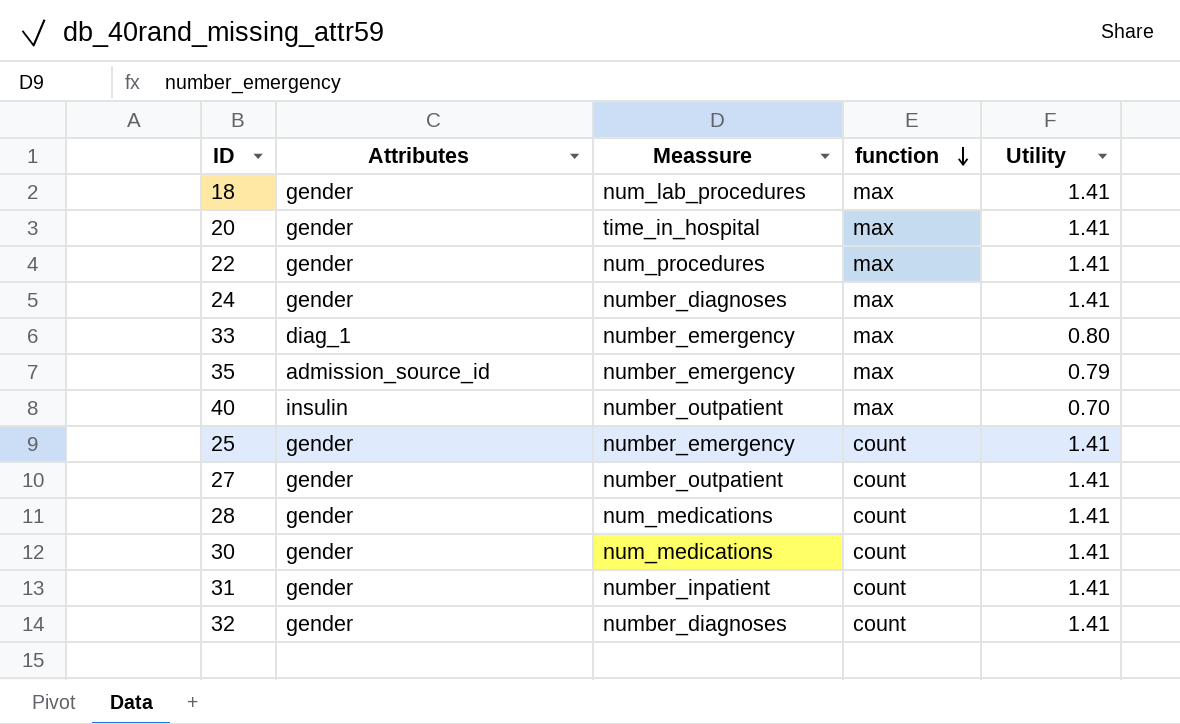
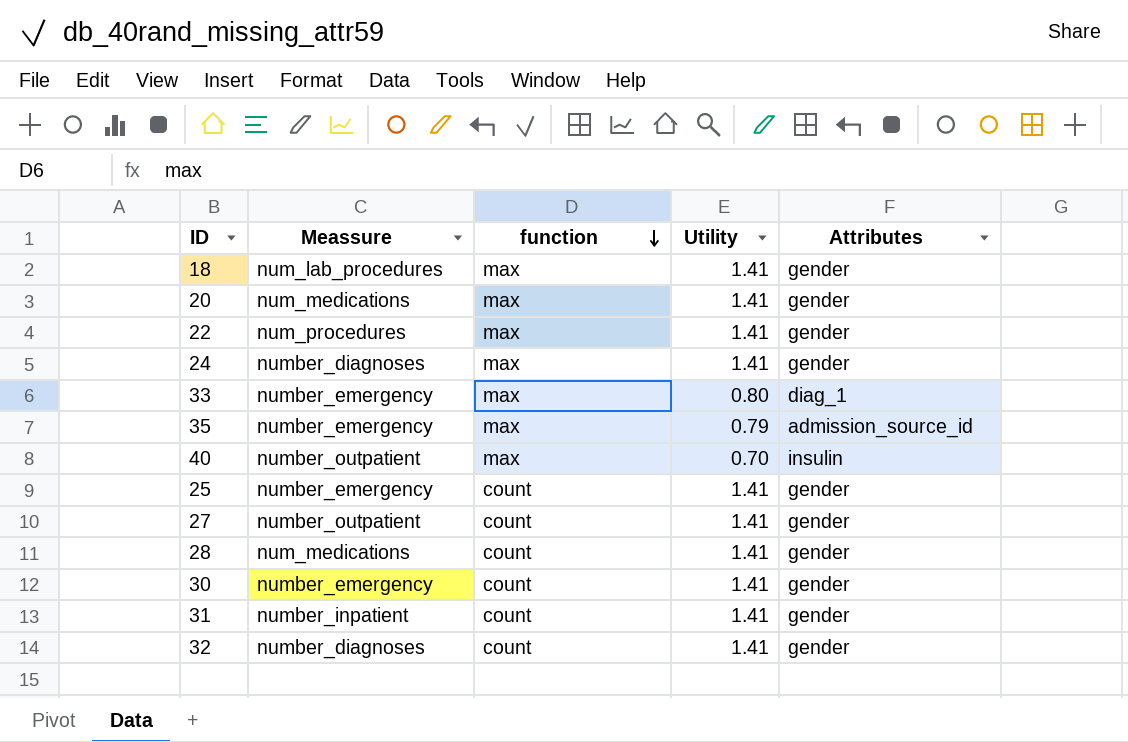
column Attributes | position: 2 -> 5
20 | Meassure: time_in_hospital -> num_medications
30 | Meassure: num_medications -> number_emergency

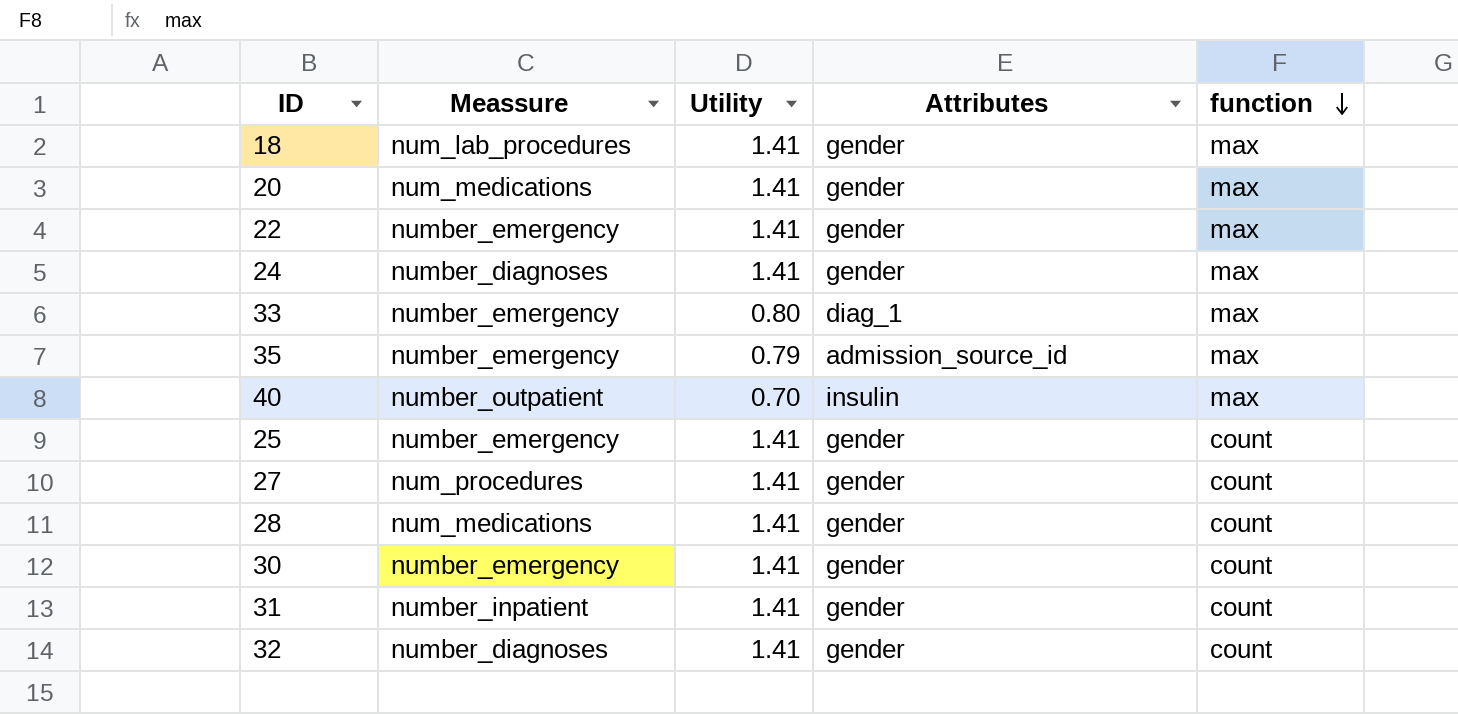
column function | position: 3 -> 5
22 | Meassure: num_procedures -> number_emergency
27 | Meassure: number_outpatient -> num_procedures

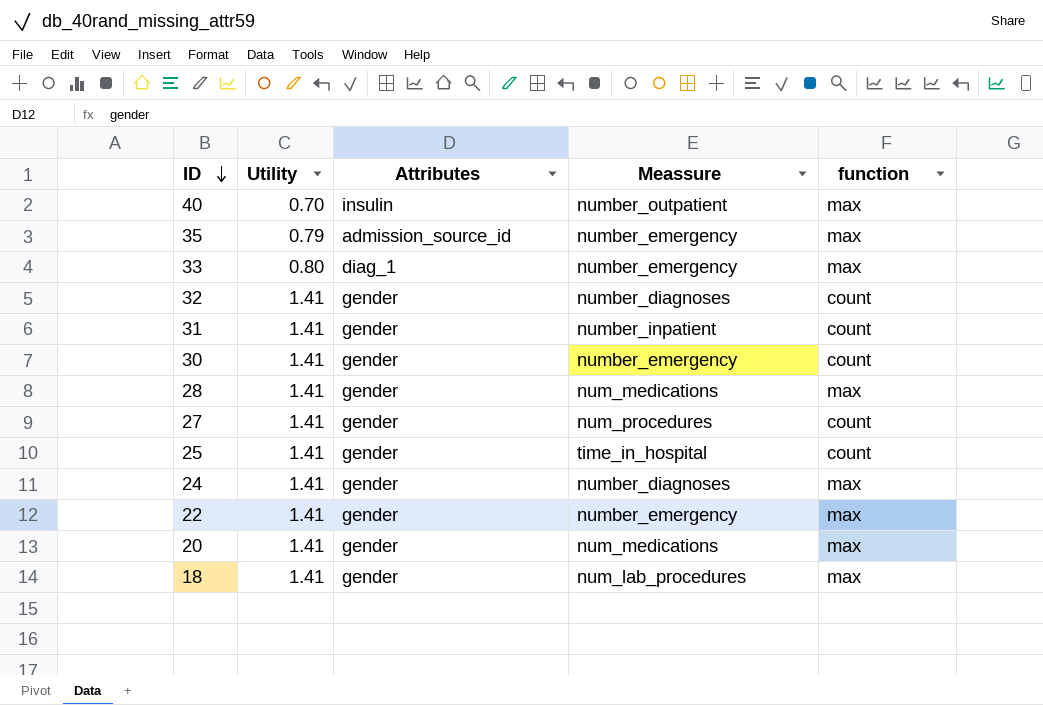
row order: function descending -> ID descending
column Meassure | position: 2 -> 4
28 | function: count -> max
25 | Meassure: number_emergency -> time_in_hospital

